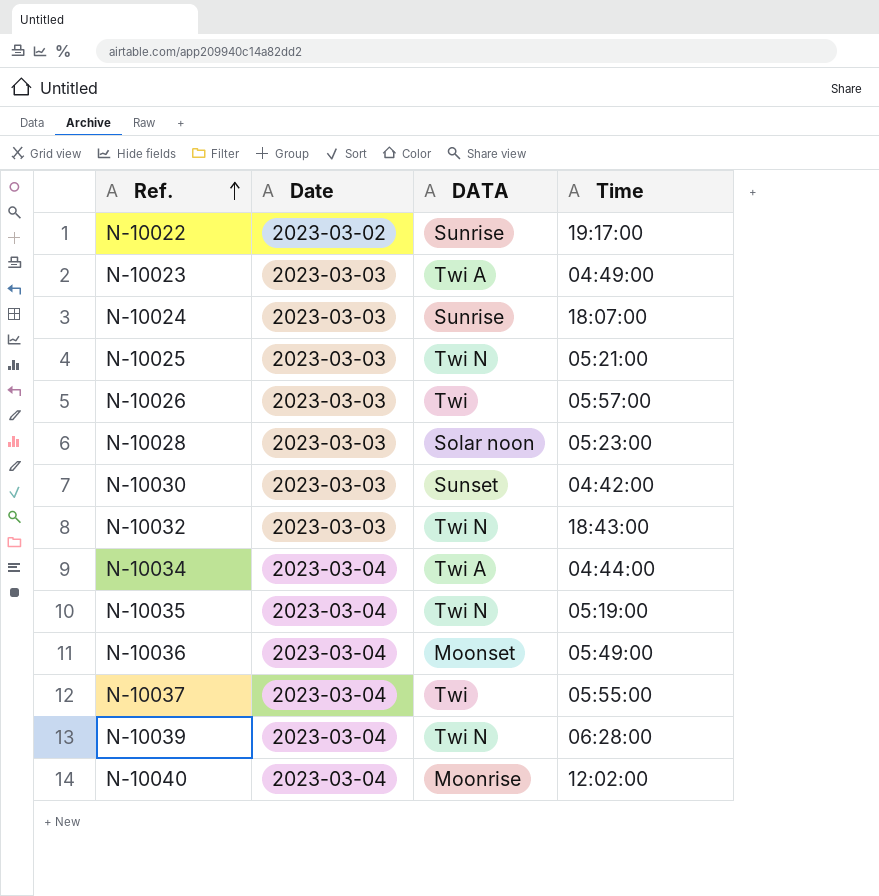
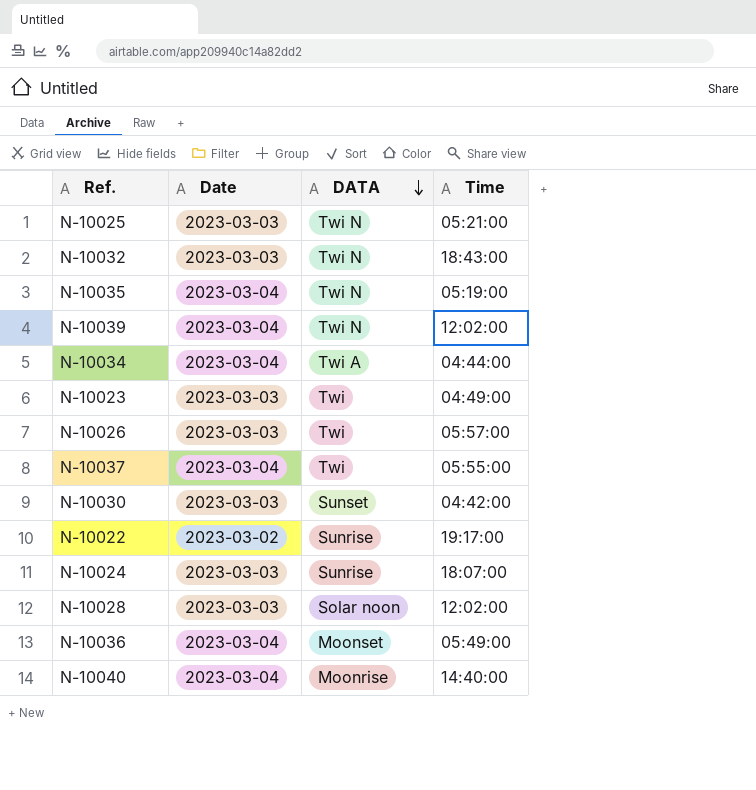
row order: Ref. ascending -> DATA descending
N-10039 | Time: 06:28:00 -> 12:02:00
N-10023 | DATA: Twi A -> Twi
N-10028 | Time: 05:23:00 -> 12:02:00
N-10040 | Time: 12:02:00 -> 14:40:00

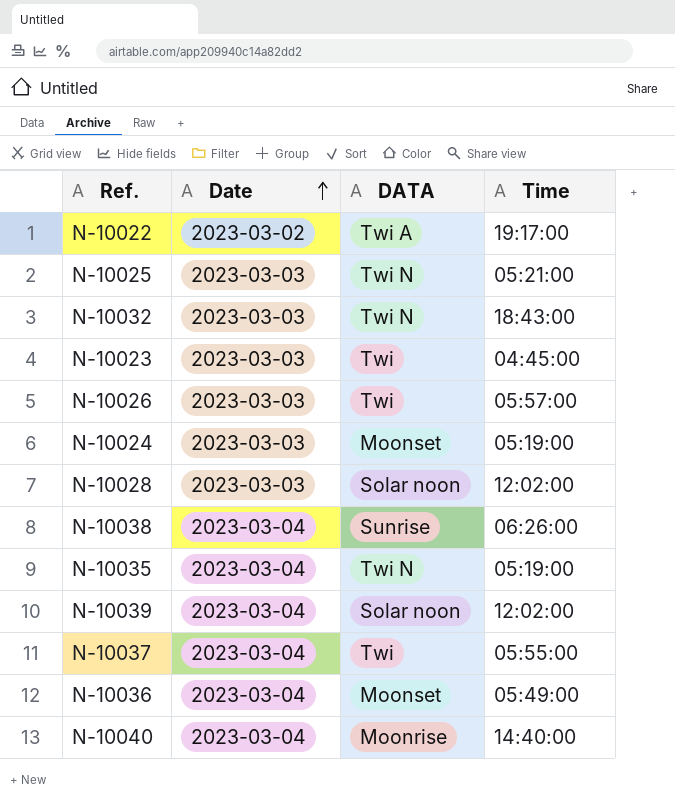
row order: DATA descending -> Date ascending
row N-10034: 2023-03-04 | Twi A | 04:44:00 -> none
row N-10030: 2023-03-03 | Sunset | 04:42:00 -> none
N-10022 | DATA: Sunrise -> Twi A
N-10023 | Time: 04:49:00 -> 04:45:00
N-10024 | DATA: Sunrise -> Moonset
N-10024 | Time: 18:07:00 -> 05:19:00
row N-10038: none -> 2023-03-04 | Sunrise | 06:26:00
N-10039 | DATA: Twi N -> Solar noon

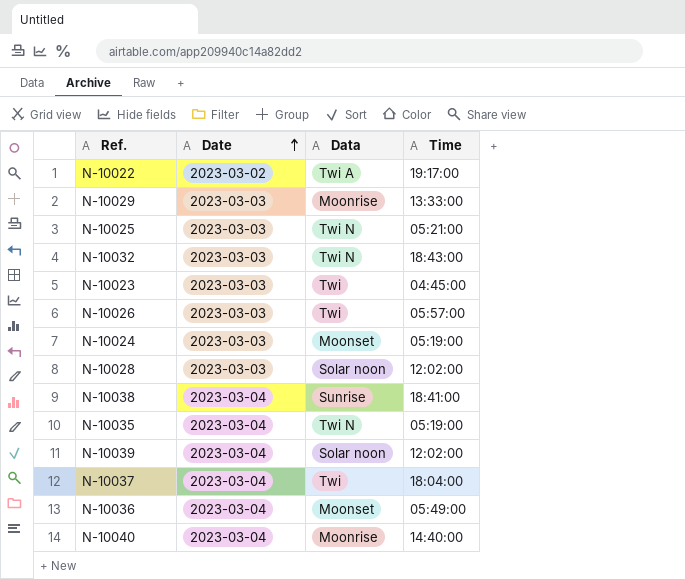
column name: DATA -> Data
row N-10029: none -> 2023-03-03 | Moonrise | 13:33:00
N-10038 | Time: 06:26:00 -> 18:41:00
N-10037 | Time: 05:55:00 -> 18:04:00

